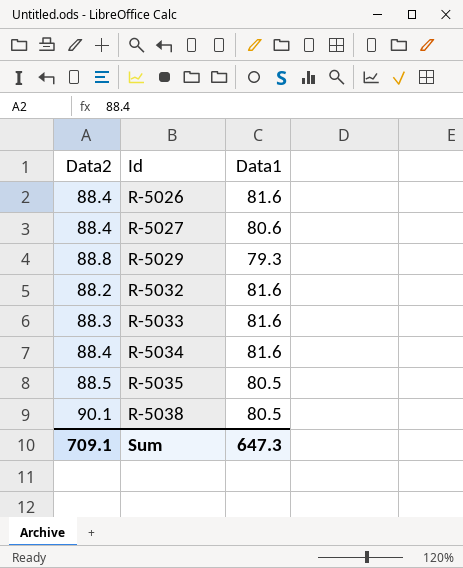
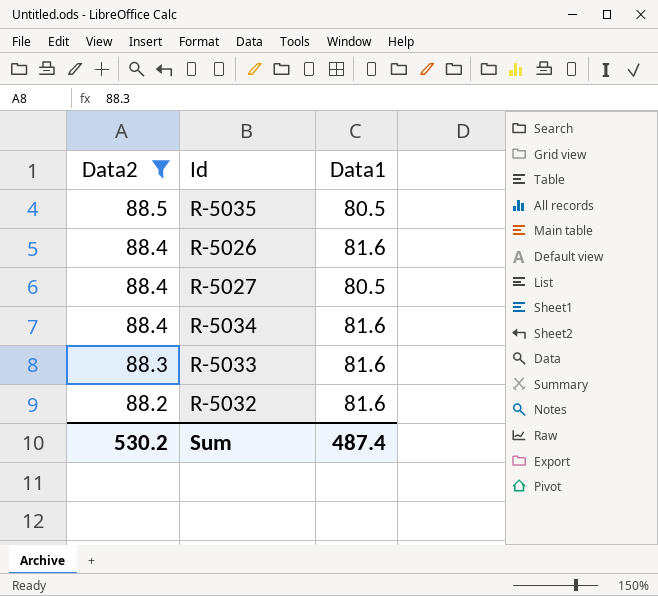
filter: none -> Data2 <= 88.5
row order: Id ascending -> Data2 descending
R-5027 | Data1: 80.6 -> 80.5
Sum | Data2: 709.1 -> 530.2
Sum | Data1: 647.3 -> 487.4

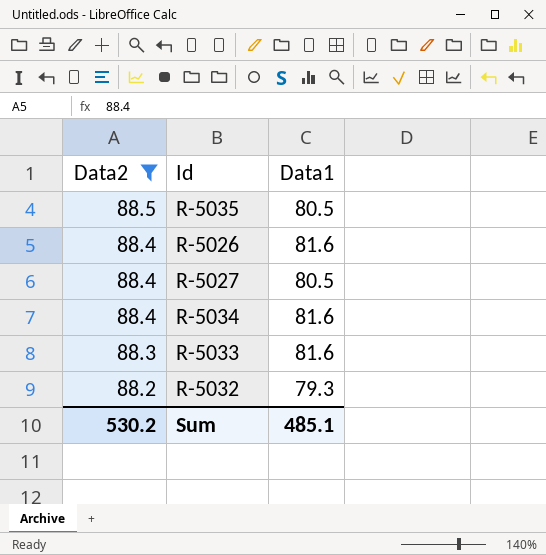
R-5032 | Data1: 81.6 -> 79.3
Sum | Data1: 487.4 -> 485.1

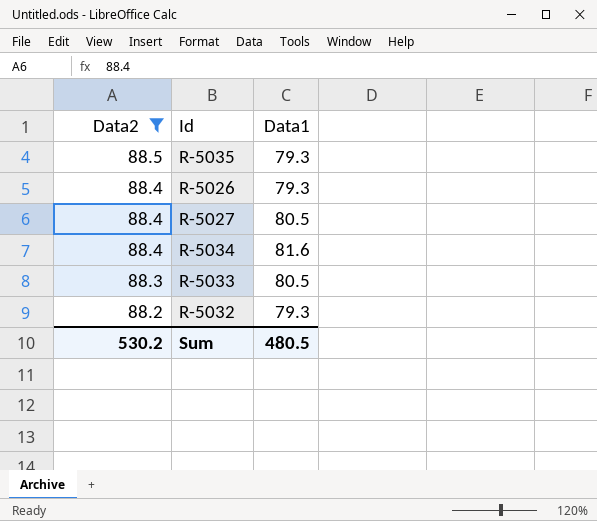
R-5035 | Data1: 80.5 -> 79.3
R-5026 | Data1: 81.6 -> 79.3
R-5033 | Data1: 81.6 -> 80.5
Sum | Data1: 485.1 -> 480.5

